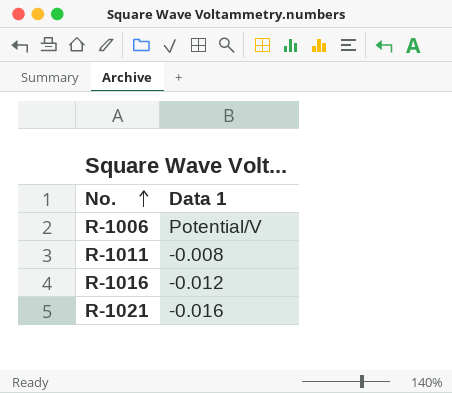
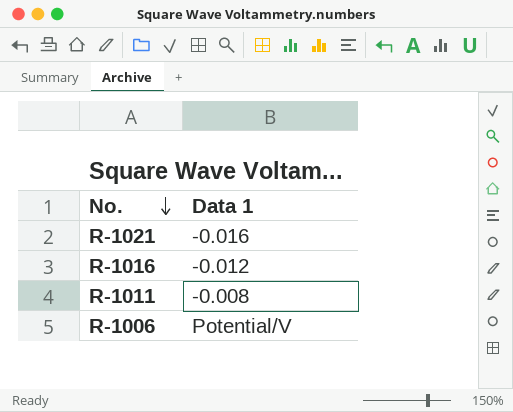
row order: No. ascending -> No. descending

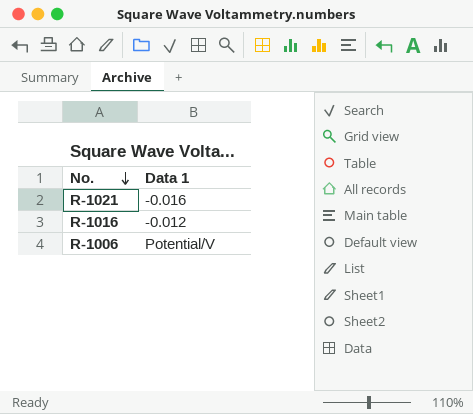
row R-1011: -0.008 -> none

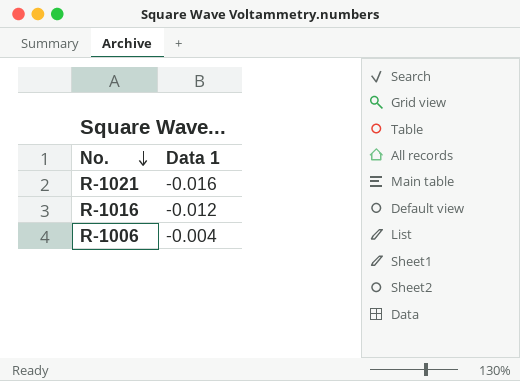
R-1006 | Data 1: Potential/V -> -0.004

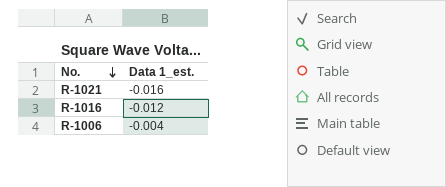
column name: Data 1 -> Data 1_est.

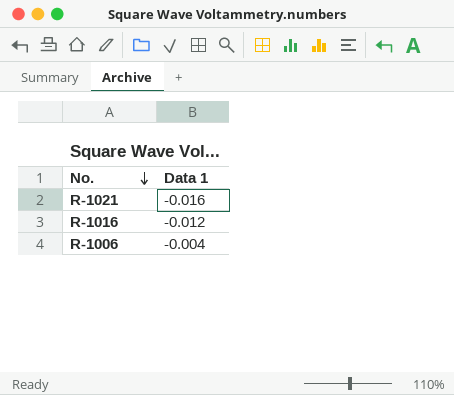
column name: Data 1_est. -> Data 1

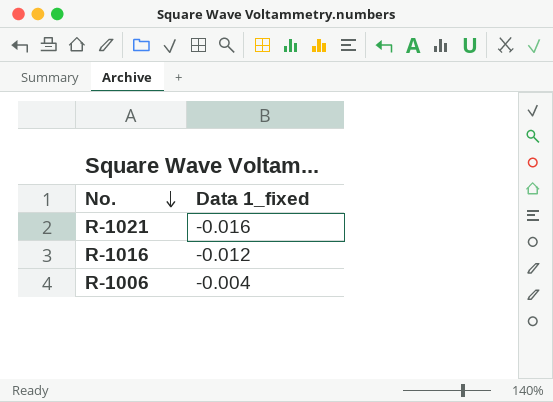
column name: Data 1 -> Data 1_fixed

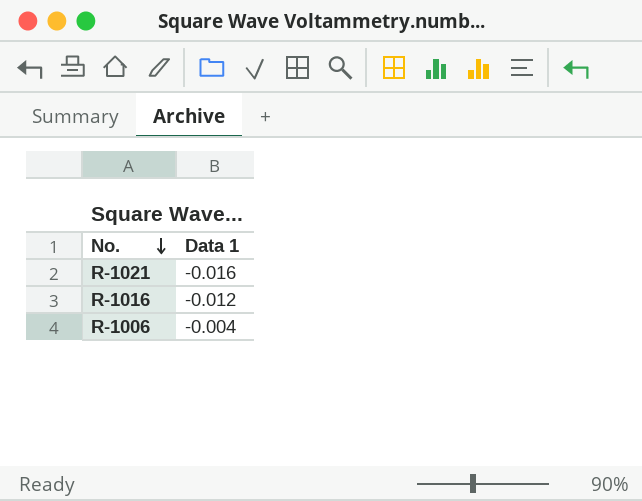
column name: Data 1_fixed -> Data 1

